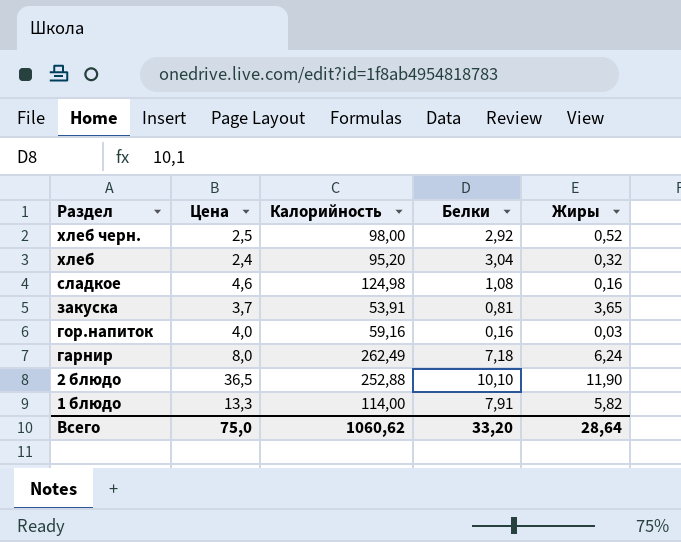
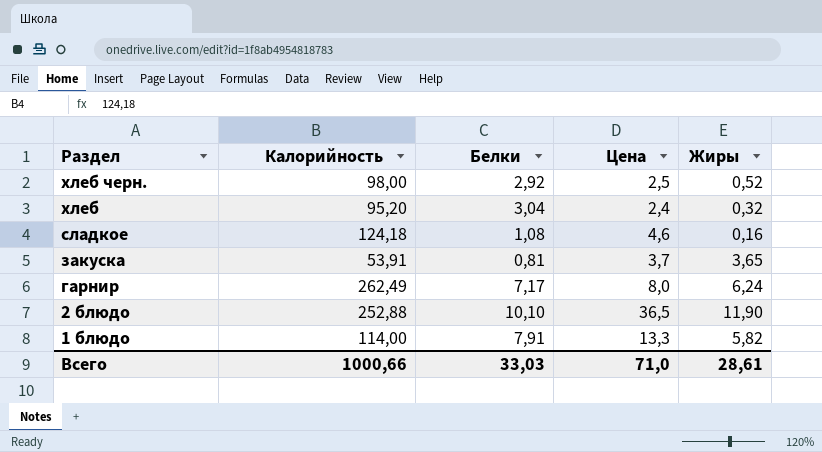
column Цена | position: 2 -> 4
row гор.напиток: 4,0 | 59,16 | 0,16 | 0,03 -> none
сладкое | Калорийность: 124,98 -> 124,18
гарнир | Белки: 7,18 -> 7,17
Всего | Калорийность: 1060,62 -> 1000,66
Всего | Белки: 33,20 -> 33,03
Всего | Цена: 75,0 -> 71,0
Всего | Жиры: 28,64 -> 28,61

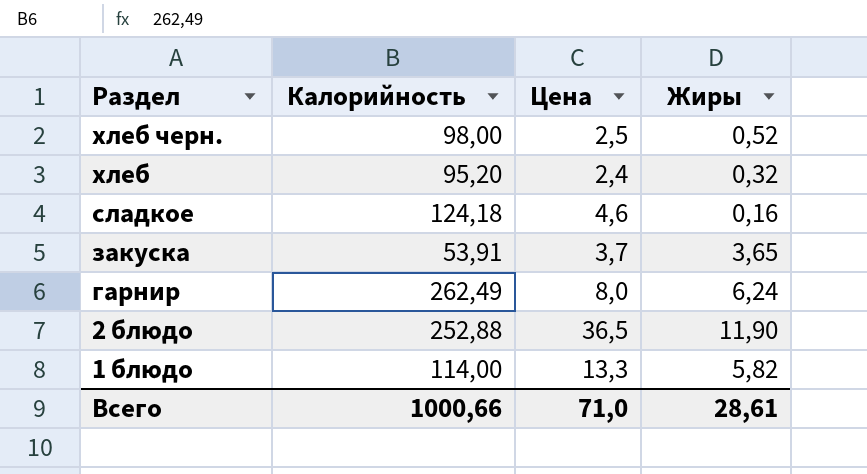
column Белки | position: 3 -> none

